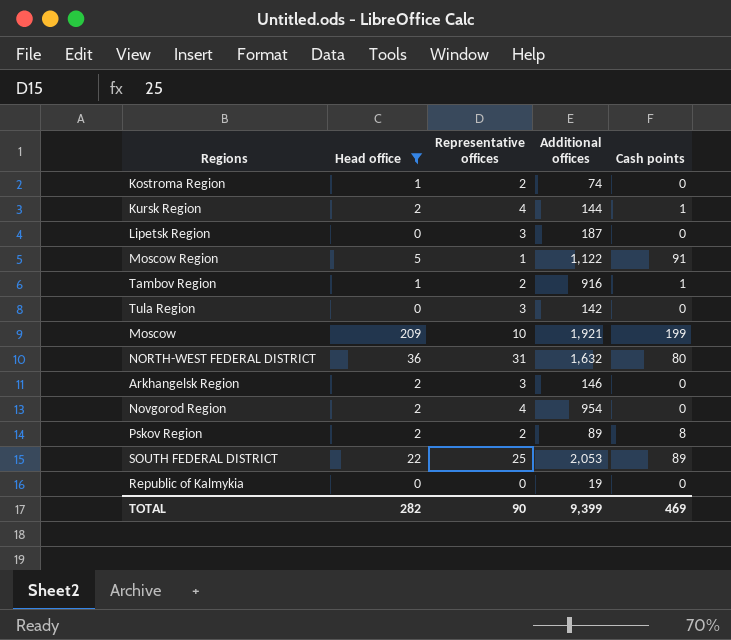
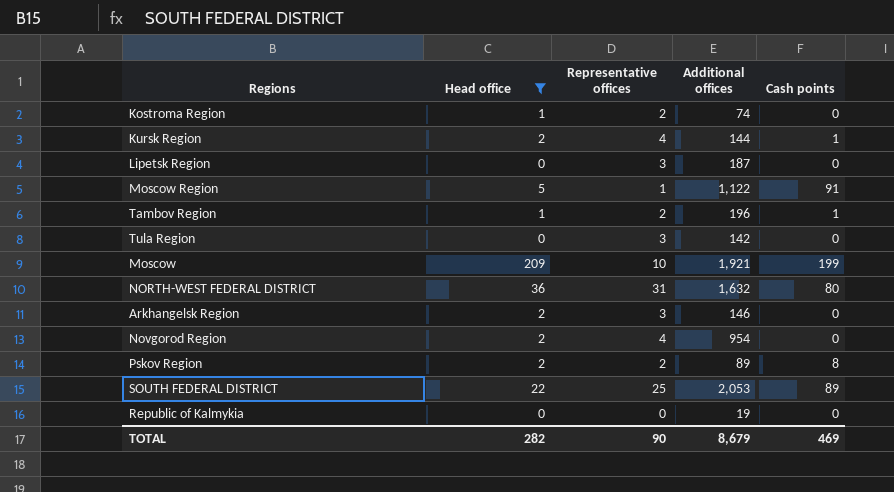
Tambov Region | Additional offices: 916 -> 196
TOTAL | Additional offices: 9,399 -> 8,679

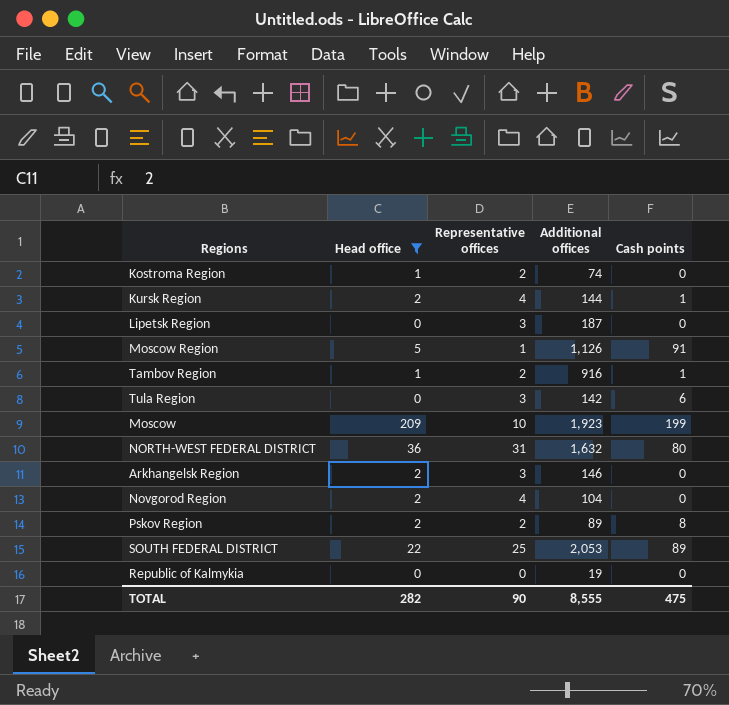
Moscow Region | Additional offices: 1,122 -> 1,126
Tambov Region | Additional offices: 196 -> 916
Tula Region | Cash points: 0 -> 6
Moscow | Additional offices: 1,921 -> 1,923
Novgorod Region | Additional offices: 954 -> 104
TOTAL | Additional offices: 8,679 -> 8,555
TOTAL | Cash points: 469 -> 475

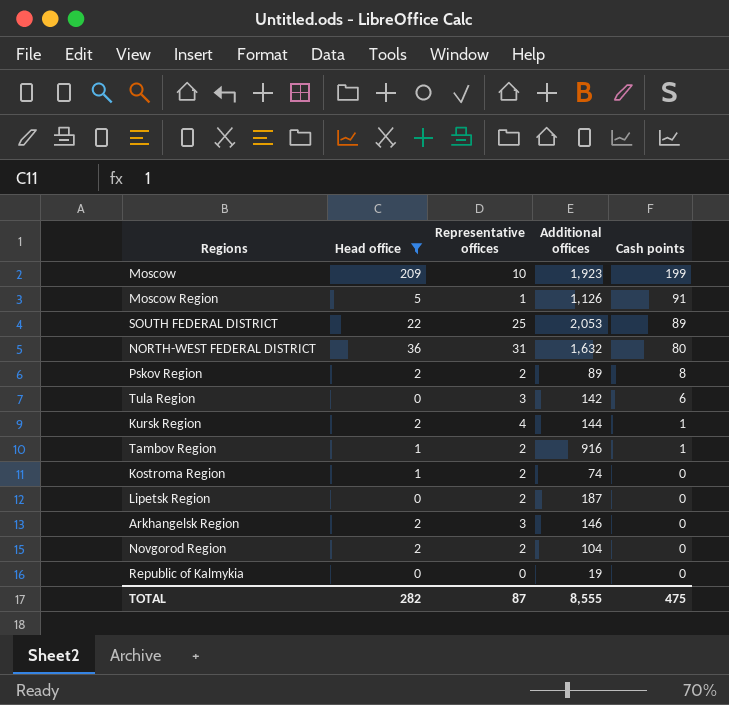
row order: none -> Cash points descending
Lipetsk Region | Representative offices: 3 -> 2
Novgorod Region | Representative offices: 4 -> 2
TOTAL | Representative offices: 90 -> 87

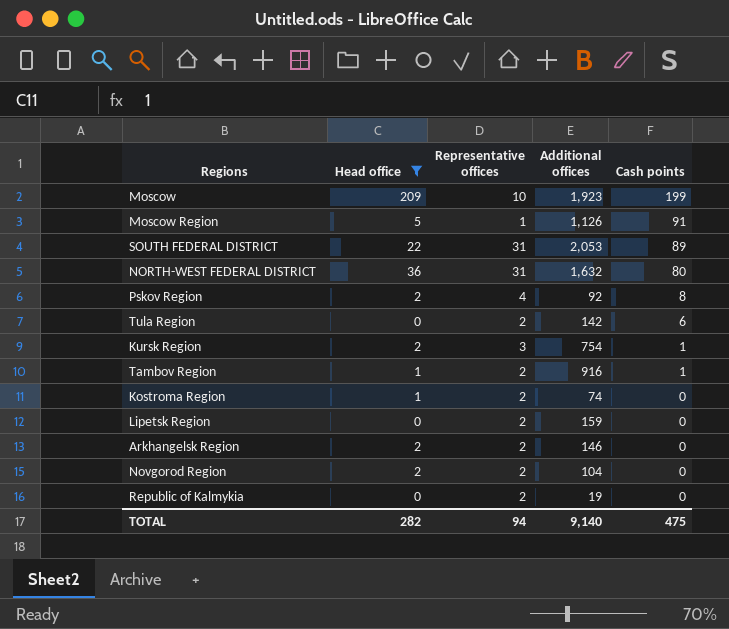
SOUTH FEDERAL DISTRICT | Representative offices: 25 -> 31
Pskov Region | Representative offices: 2 -> 4
Pskov Region | Additional offices: 89 -> 92
Tula Region | Representative offices: 3 -> 2
Kursk Region | Representative offices: 4 -> 3
Kursk Region | Additional offices: 144 -> 754
Lipetsk Region | Additional offices: 187 -> 159
Arkhangelsk Region | Representative offices: 3 -> 2
Republic of Kalmykia | Representative offices: 0 -> 2
TOTAL | Representative offices: 87 -> 94
TOTAL | Additional offices: 8,555 -> 9,140

